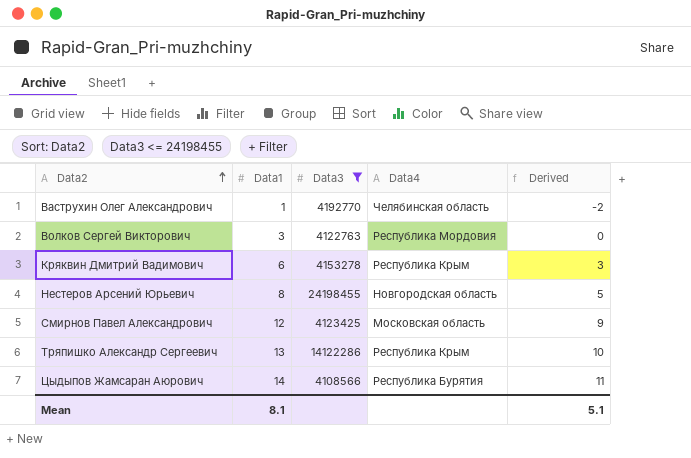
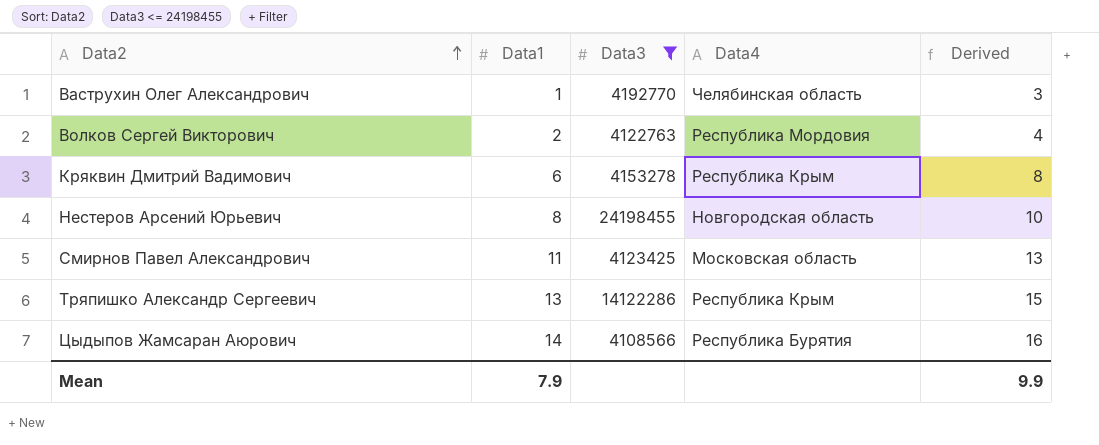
column Derived | formula: [Data1] - 3 -> [Data1] + 2
Волков Сергей Викторович | Data1: 3 -> 2
Смирнов Павел Александрович | Data1: 12 -> 11
Mean | Data1: 8.1 -> 7.9
Mean | Derived: 5.1 -> 9.9

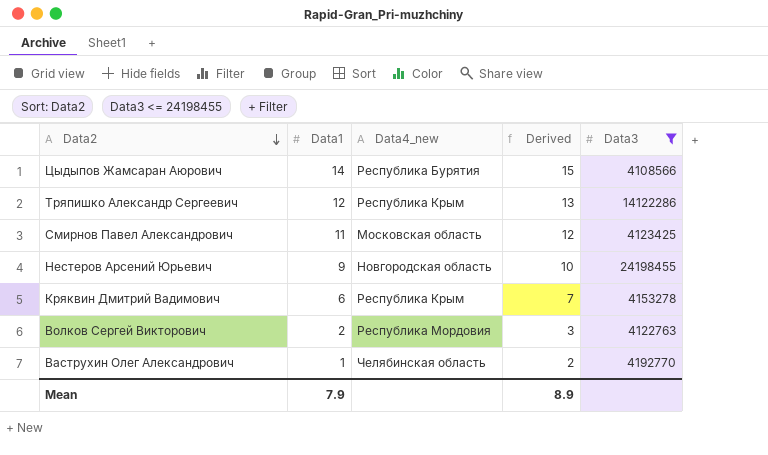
row order: Data2 ascending -> Data2 descending
column name: Data4 -> Data4_new
column Derived | formula: [Data1] + 2 -> [Data1] + 1
column Data3 | position: 3 -> 5
Тряпишко Александр Сергеевич | Data1: 13 -> 12
Нестеров Арсений Юрьевич | Data1: 8 -> 9
Mean | Derived: 9.9 -> 8.9

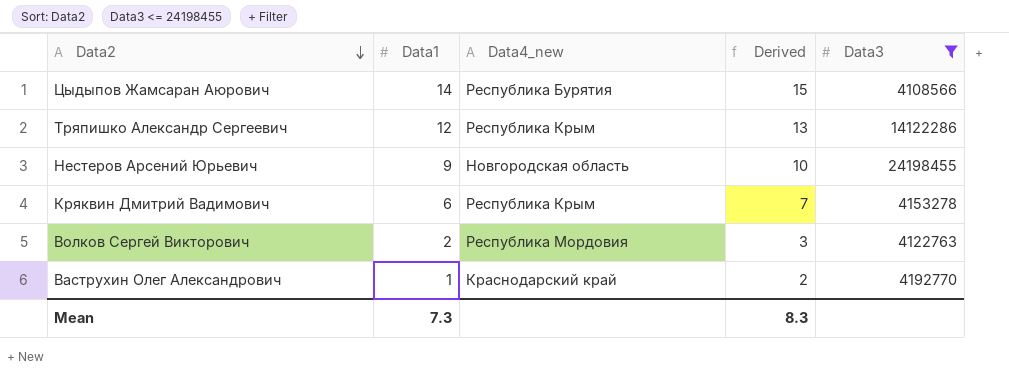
row Смирнов Павел Александрович: 11 | Московская область | 12 | 4123425 -> none
Ваструхин Олег Александрович | Data4_new: Челябинская область -> Краснодарский край
Mean | Data1: 7.9 -> 7.3
Mean | Derived: 8.9 -> 8.3

